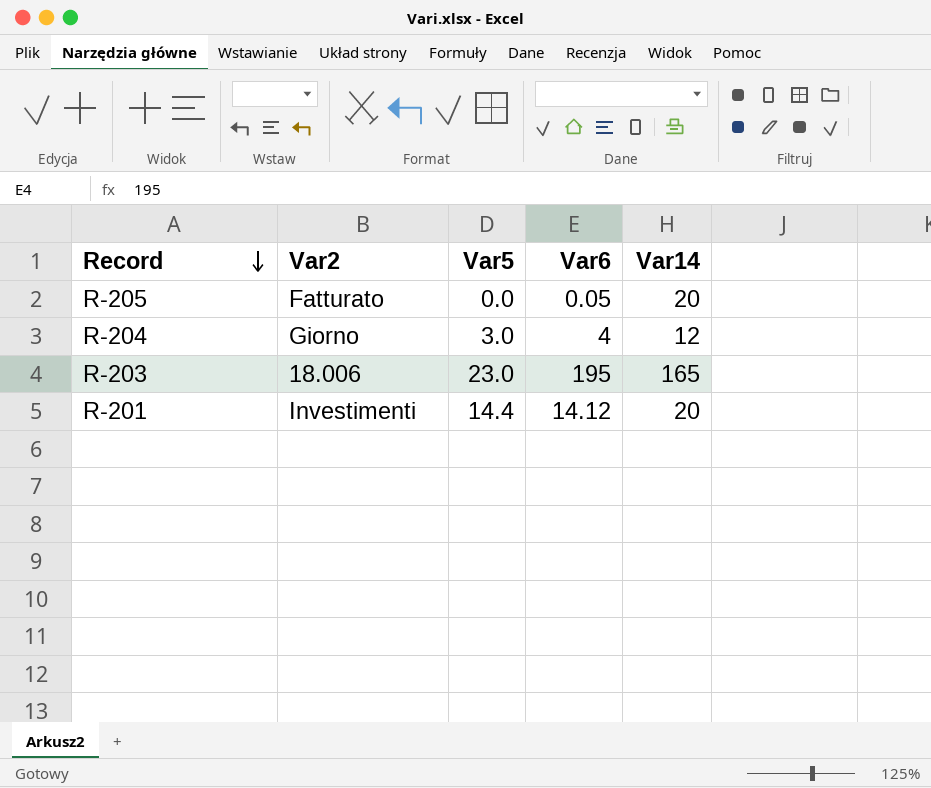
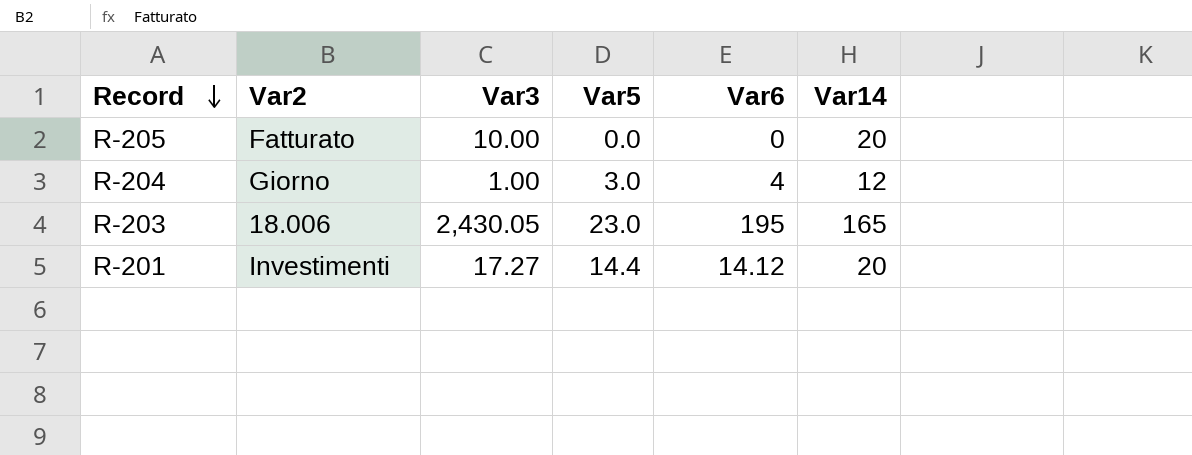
column Var3 | position: none -> 3
R-205 | Var6: 0.05 -> 0

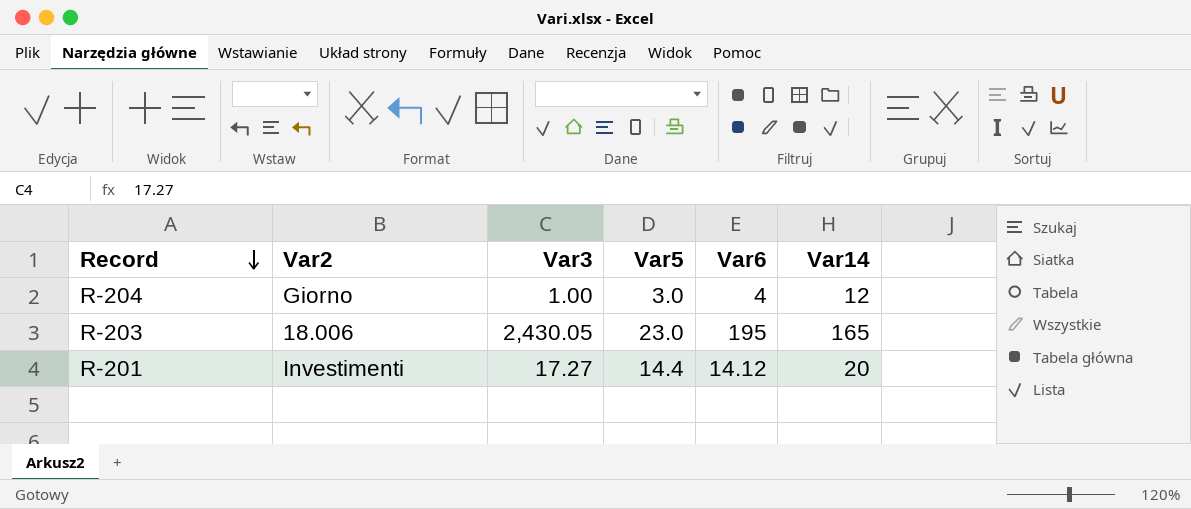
row R-205: Fatturato | 10.00 | 0.0 | 0 | 20 -> none

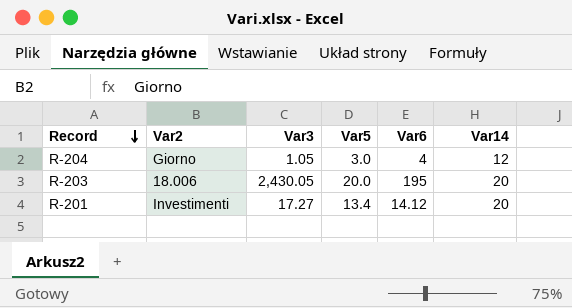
R-204 | Var3: 1.00 -> 1.05
R-203 | Var5: 23.0 -> 20.0
R-203 | Var14: 165 -> 20
R-201 | Var5: 14.4 -> 13.4

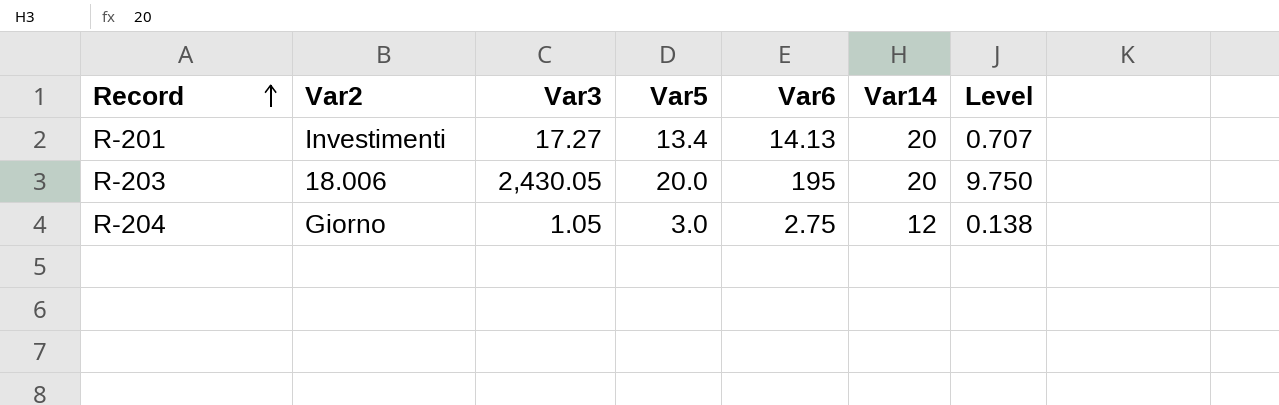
row order: Record descending -> Record ascending
column Level | formula: none -> [Var6] * 0.05
R-201 | Var6: 14.12 -> 14.13
R-204 | Var6: 4 -> 2.75

